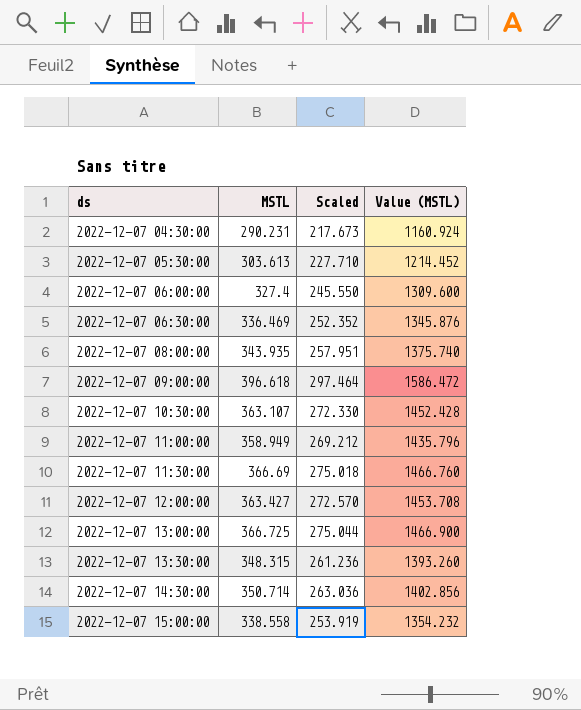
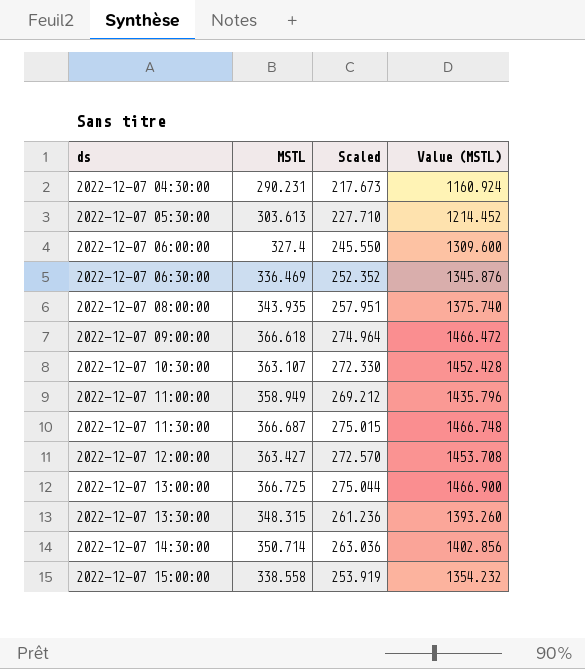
2022-12-07 09:00:00 | MSTL: 396.618 -> 366.618
2022-12-07 09:00:00 | Scaled: 297.464 -> 274.964
2022-12-07 09:00:00 | Value (MSTL): 1586.472 -> 1466.472
2022-12-07 11:30:00 | MSTL: 366.69 -> 366.687
2022-12-07 11:30:00 | Scaled: 275.018 -> 275.015
2022-12-07 11:30:00 | Value (MSTL): 1466.760 -> 1466.748

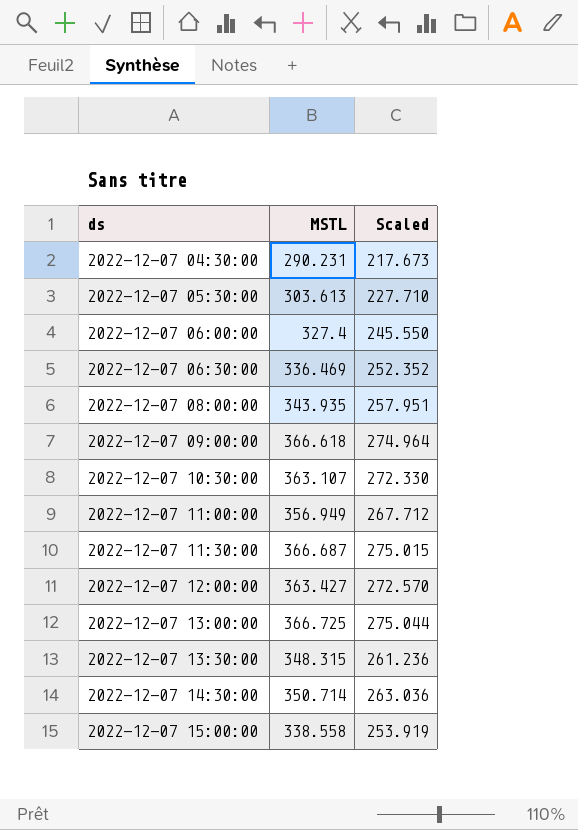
column Value (MSTL) | formula: [MSTL] * 4 -> none
2022-12-07 11:00:00 | MSTL: 358.949 -> 356.949
2022-12-07 11:00:00 | Scaled: 269.212 -> 267.712

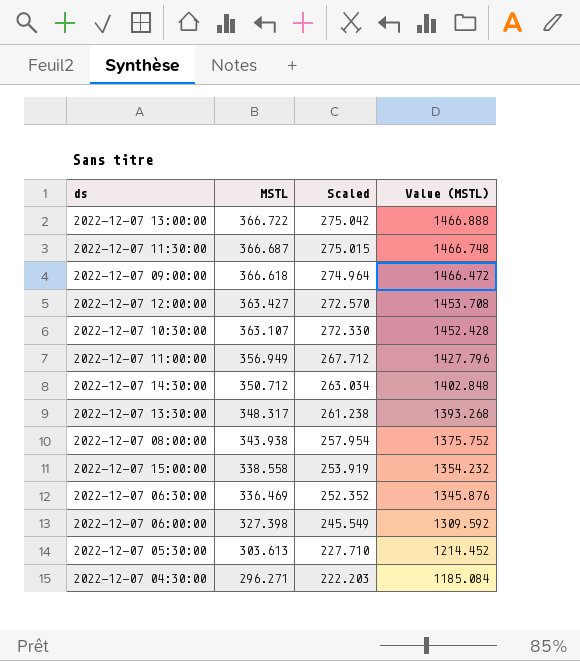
row order: ds ascending -> MSTL descending
column Value (MSTL) | formula: none -> [MSTL] * 4
2022-12-07 13:00:00 | MSTL: 366.725 -> 366.722
2022-12-07 13:00:00 | Scaled: 275.044 -> 275.042
2022-12-07 14:30:00 | MSTL: 350.714 -> 350.712
2022-12-07 14:30:00 | Scaled: 263.036 -> 263.034
2022-12-07 13:30:00 | MSTL: 348.315 -> 348.317
2022-12-07 13:30:00 | Scaled: 261.236 -> 261.238
2022-12-07 08:00:00 | MSTL: 343.935 -> 343.938
2022-12-07 08:00:00 | Scaled: 257.951 -> 257.954
2022-12-07 06:00:00 | MSTL: 327.4 -> 327.398
2022-12-07 06:00:00 | Scaled: 245.550 -> 245.549
2022-12-07 04:30:00 | MSTL: 290.231 -> 296.271
2022-12-07 04:30:00 | Scaled: 217.673 -> 222.203

